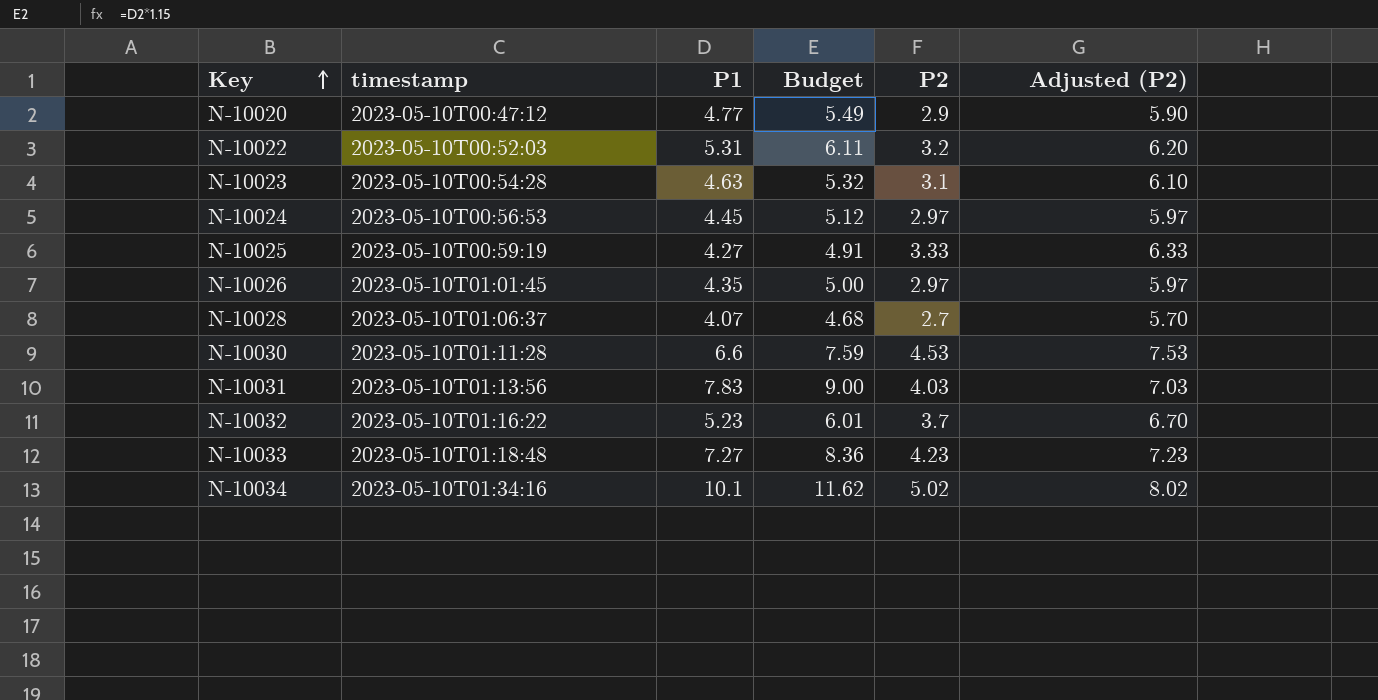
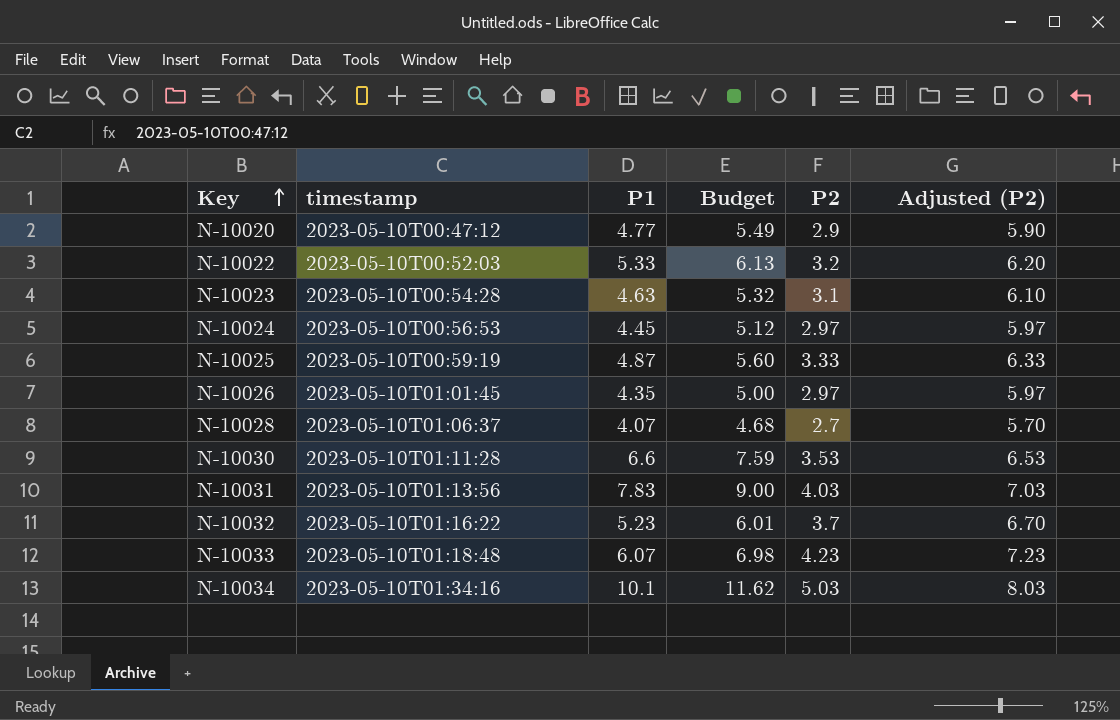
N-10022 | P1: 5.31 -> 5.33
N-10022 | Budget: 6.11 -> 6.13
N-10025 | P1: 4.27 -> 4.87
N-10025 | Budget: 4.91 -> 5.60
N-10030 | P2: 4.53 -> 3.53
N-10030 | Adjusted (P2): 7.53 -> 6.53
N-10033 | P1: 7.27 -> 6.07
N-10033 | Budget: 8.36 -> 6.98
N-10034 | P2: 5.02 -> 5.03
N-10034 | Adjusted (P2): 8.02 -> 8.03

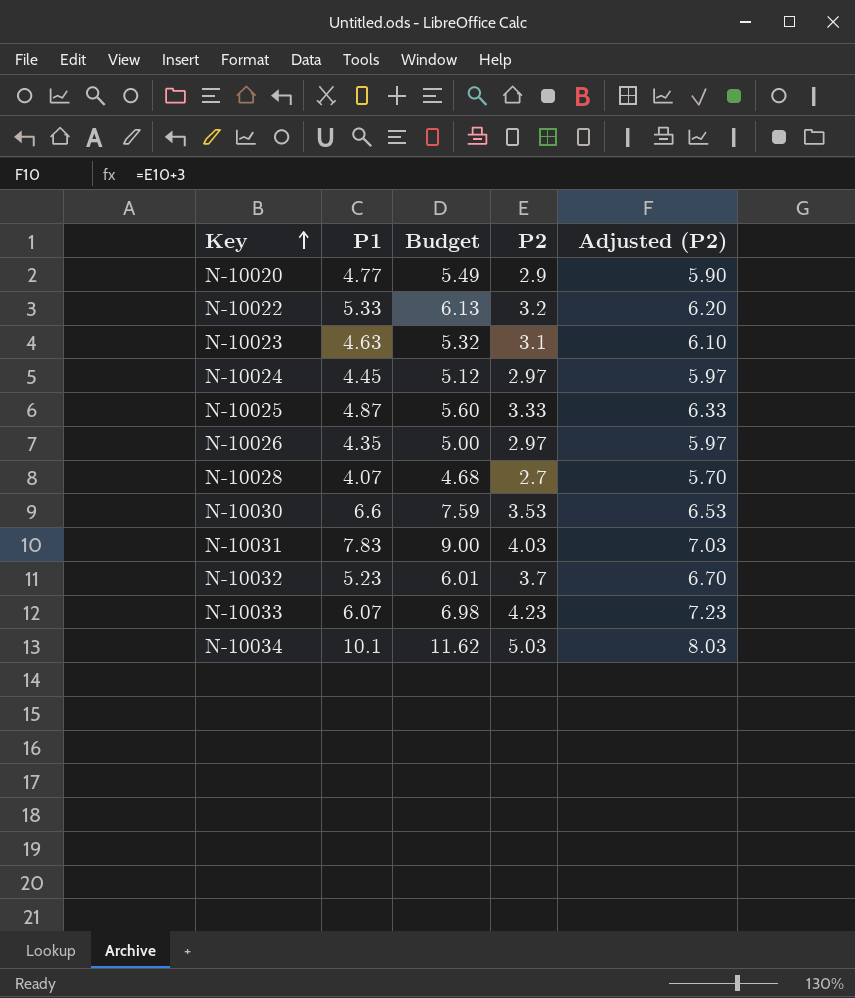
column timestamp | position: 2 -> none

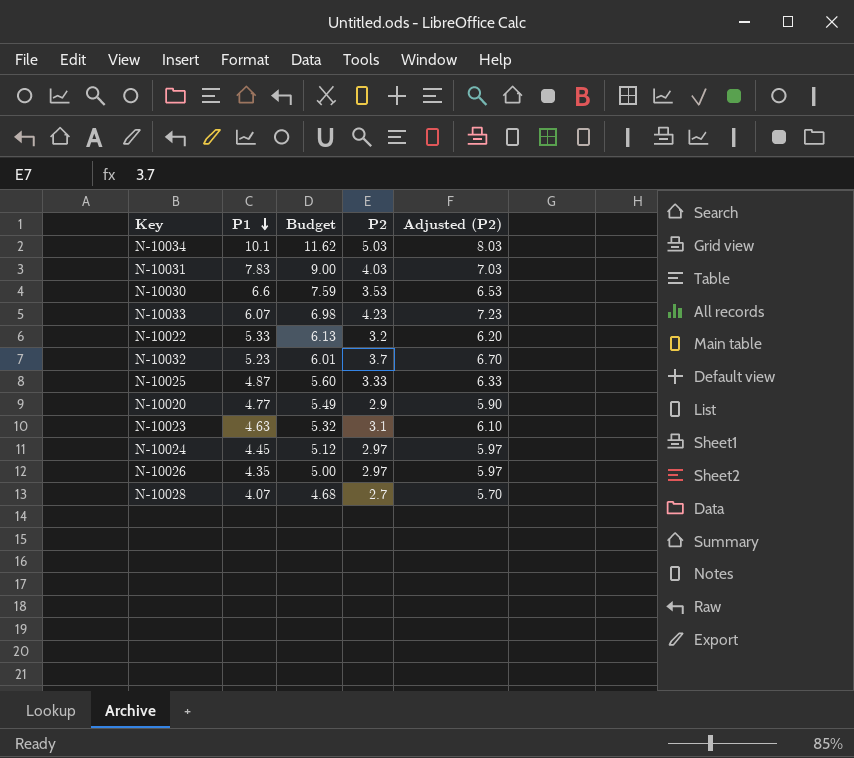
row order: Key ascending -> P1 descending

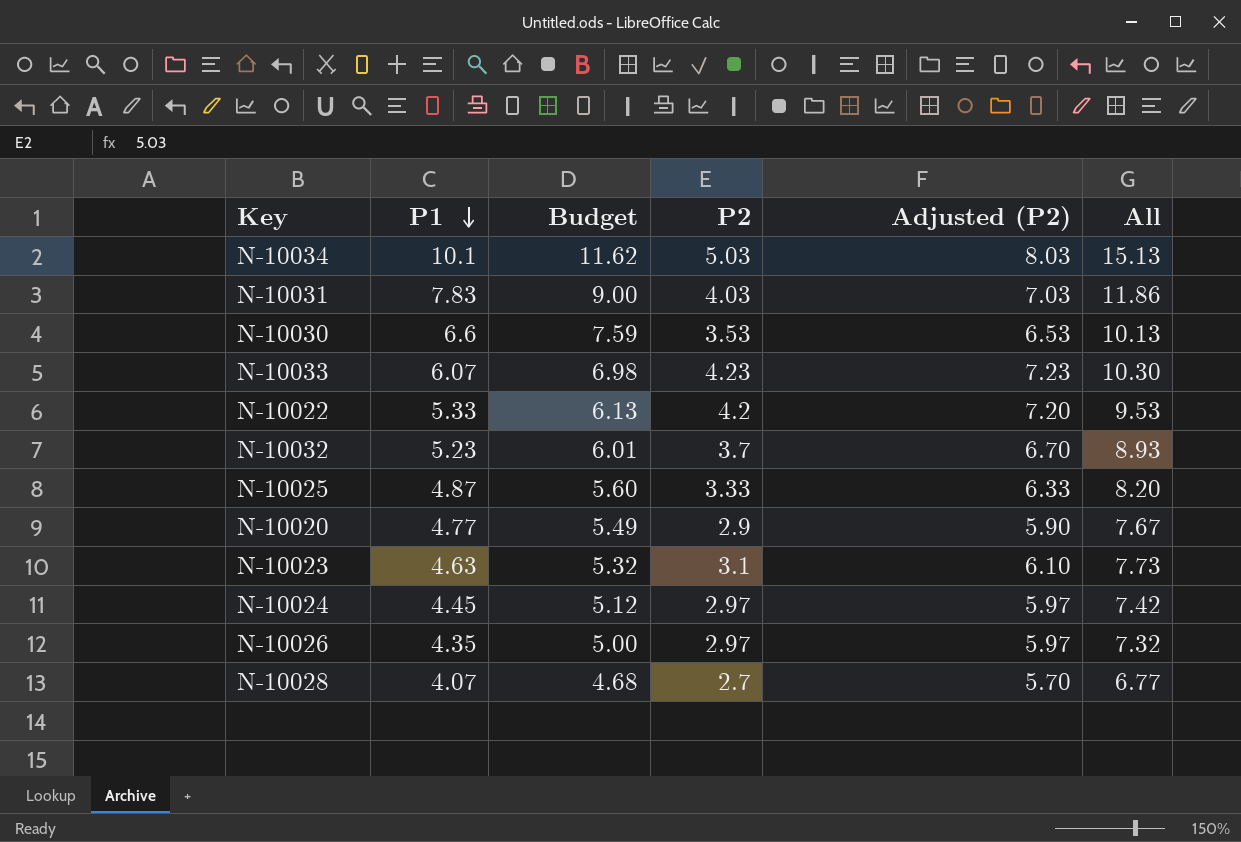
column All | formula: none -> [P1] + [P2]
N-10022 | P2: 3.2 -> 4.2
N-10022 | Adjusted (P2): 6.20 -> 7.20

